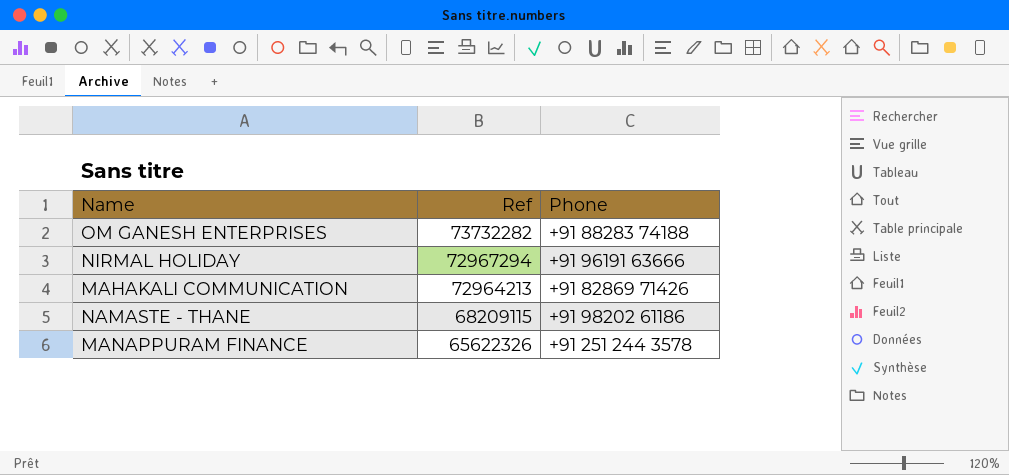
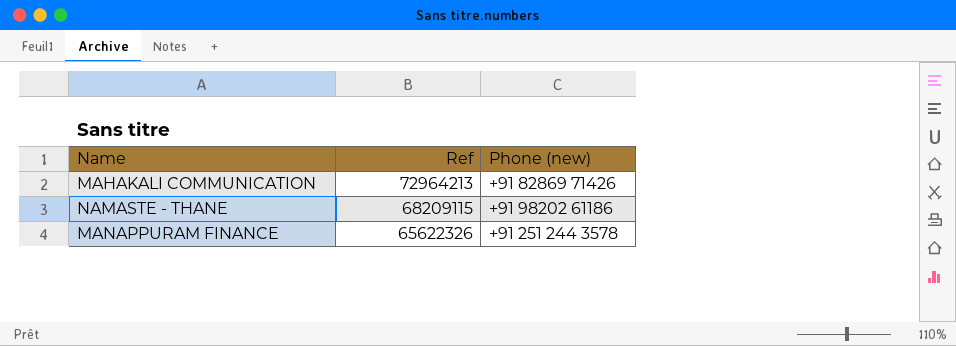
column name: Phone -> Phone (new)
row OM GANESH ENTERPRISES: 73732282 | +91 88283 74188 -> none
row NIRMAL HOLIDAY: 72967294 | +91 96191 63666 -> none

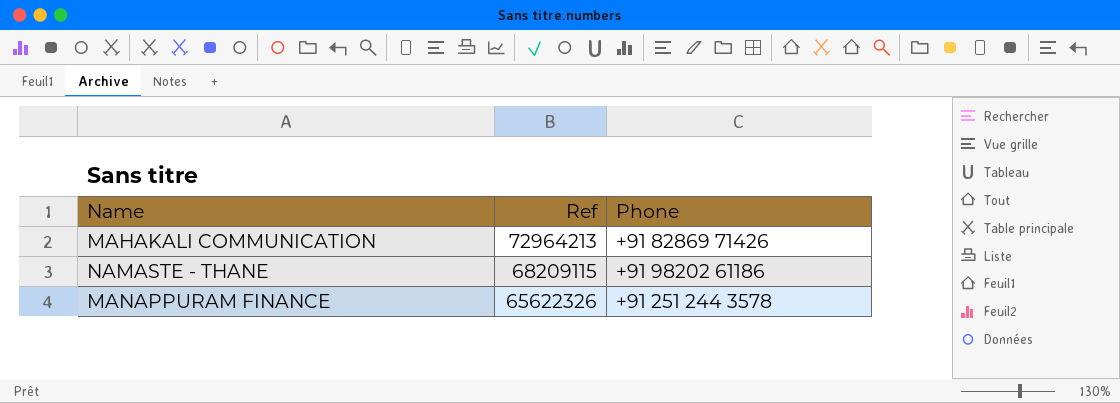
column name: Phone (new) -> Phone

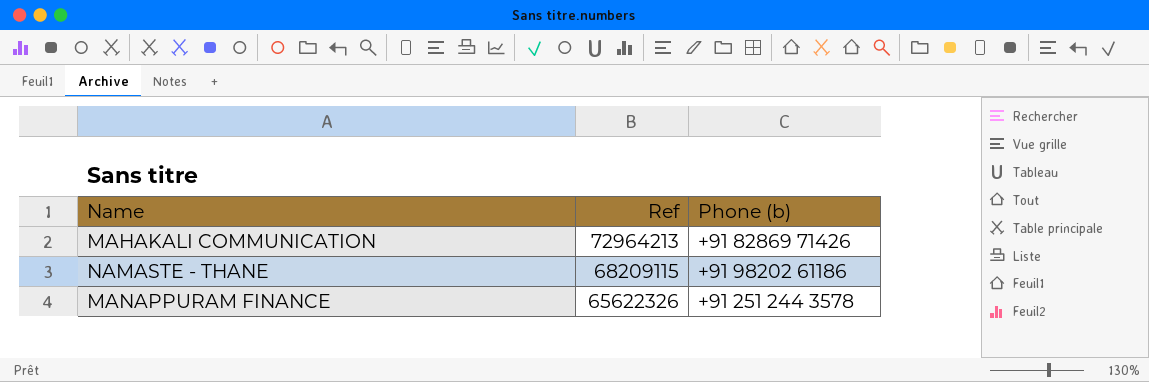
column name: Phone -> Phone (b)

